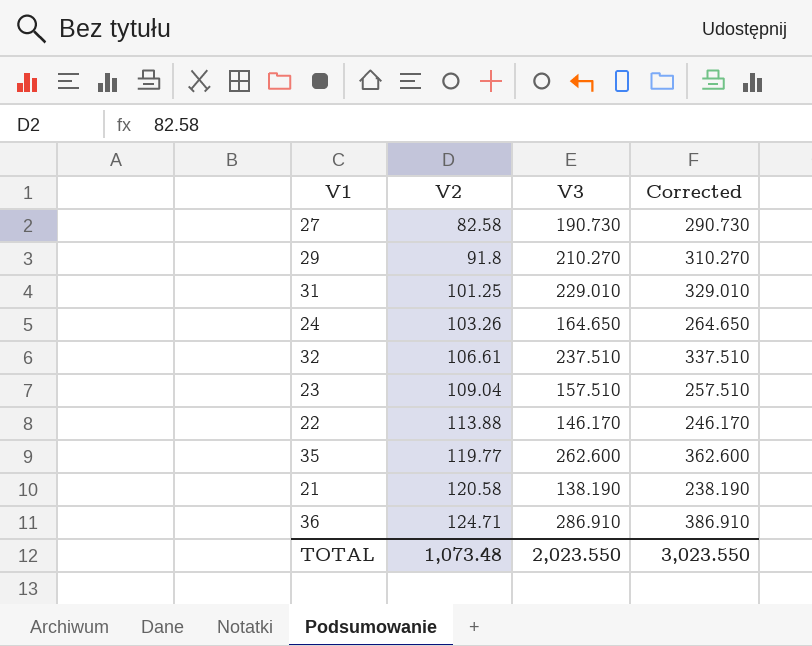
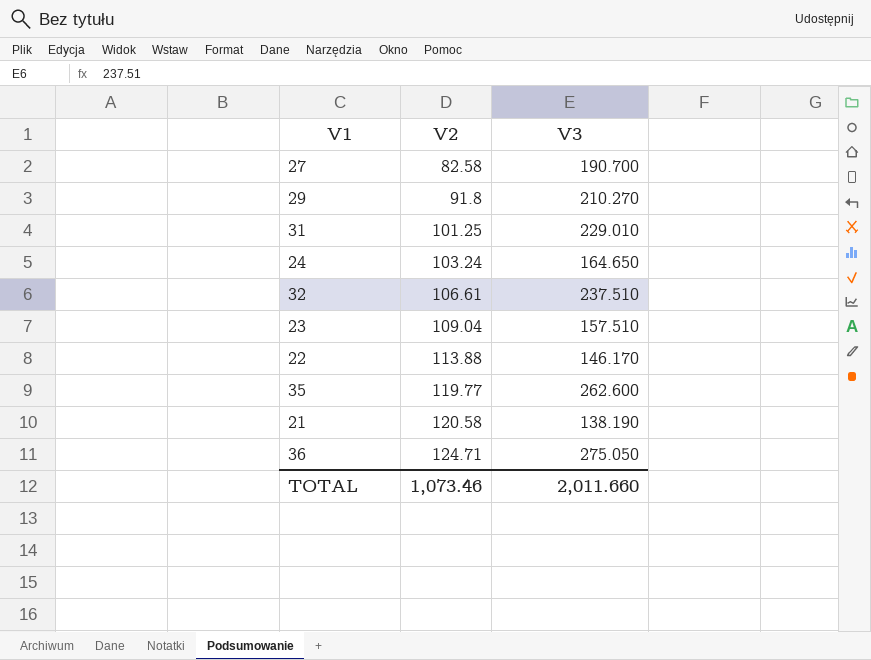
column Corrected | formula: [V3] + 100 -> none
27 | V3: 190.730 -> 190.700
24 | V2: 103.26 -> 103.24
36 | V3: 286.910 -> 275.050
TOTAL | V2: 1,073.48 -> 1,073.46
TOTAL | V3: 2,023.550 -> 2,011.660

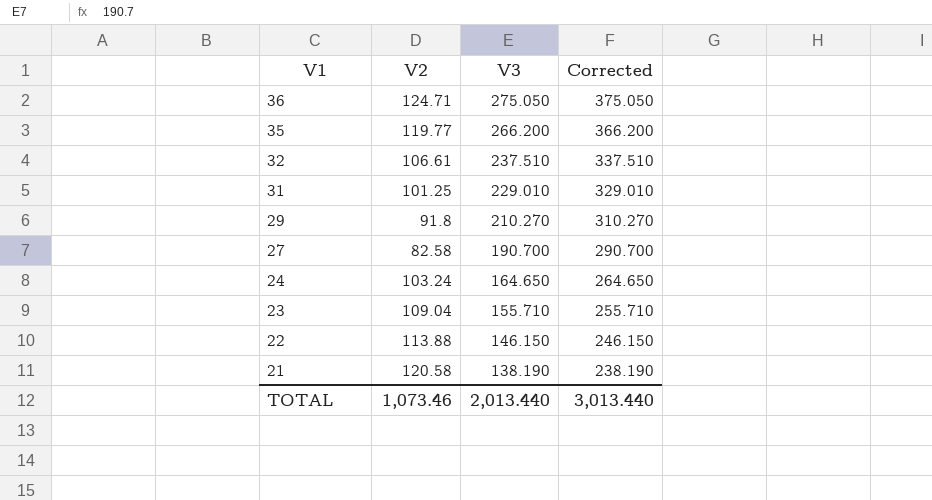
row order: V2 ascending -> V1 descending
column Corrected | formula: none -> [V3] + 100
35 | V3: 262.600 -> 266.200
23 | V3: 157.510 -> 155.710
22 | V3: 146.170 -> 146.150
TOTAL | V3: 2,011.660 -> 2,013.440

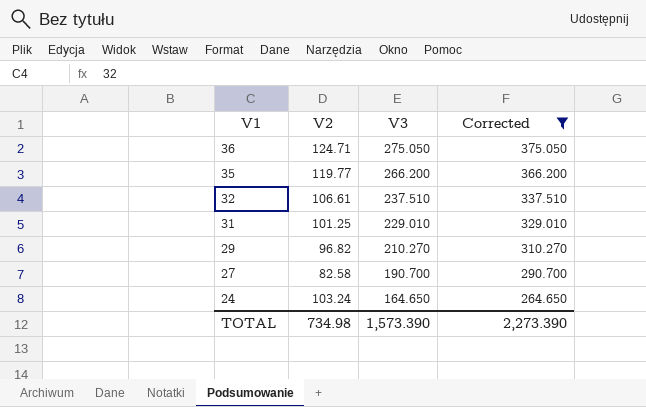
filter: none -> Corrected >= 264.650
29 | V2: 91.8 -> 96.82
TOTAL | V2: 1,073.46 -> 734.98
TOTAL | V3: 2,013.440 -> 1,573.390
TOTAL | Corrected: 3,013.440 -> 2,273.390

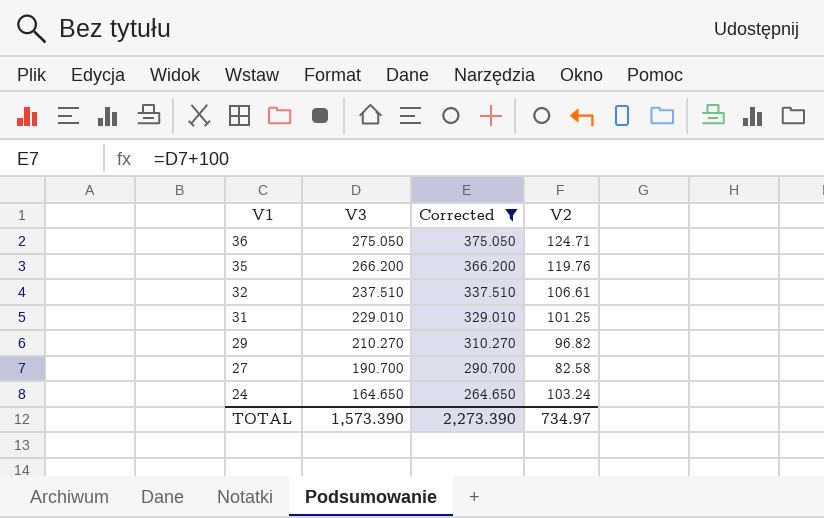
column V2 | position: 2 -> 4
35 | V2: 119.77 -> 119.76
TOTAL | V2: 734.98 -> 734.97

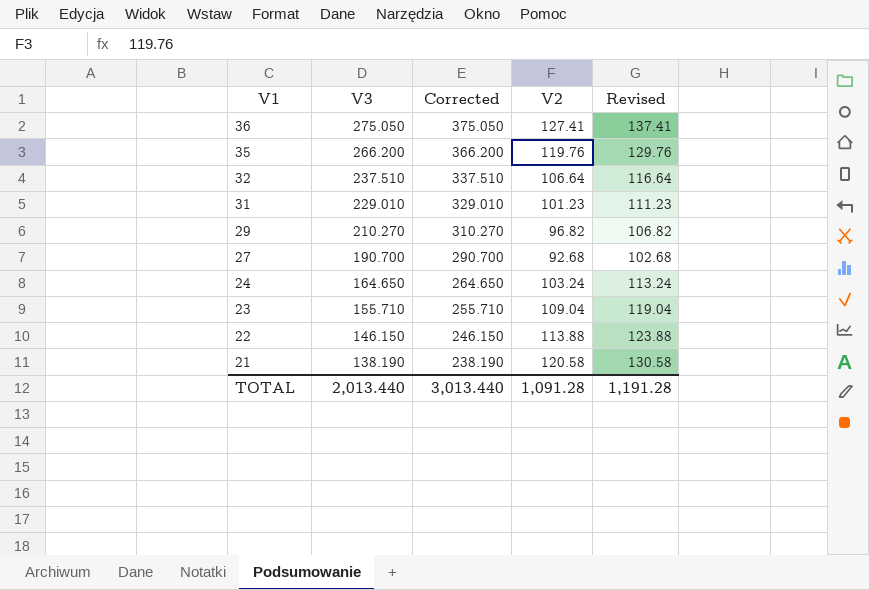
filter: Corrected >= 264.650 -> none
column Revised | formula: none -> [V2] + 10
36 | V2: 124.71 -> 127.41
32 | V2: 106.61 -> 106.64
31 | V2: 101.25 -> 101.23
27 | V2: 82.58 -> 92.68
TOTAL | V3: 1,573.390 -> 2,013.440
TOTAL | Corrected: 2,273.390 -> 3,013.440
TOTAL | V2: 734.97 -> 1,091.28

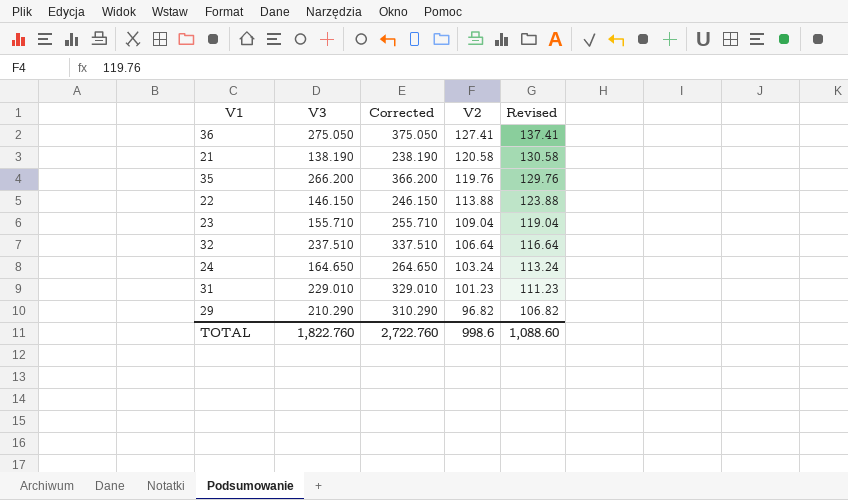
row order: V1 descending -> V2 descending
row 27: 190.700 | 290.700 | 92.68 | 102.68 -> none
29 | V3: 210.270 -> 210.290
29 | Corrected: 310.270 -> 310.290
TOTAL | V3: 2,013.440 -> 1,822.760
TOTAL | Corrected: 3,013.440 -> 2,722.760
TOTAL | V2: 1,091.28 -> 998.6
TOTAL | Revised: 1,191.28 -> 1,088.60

